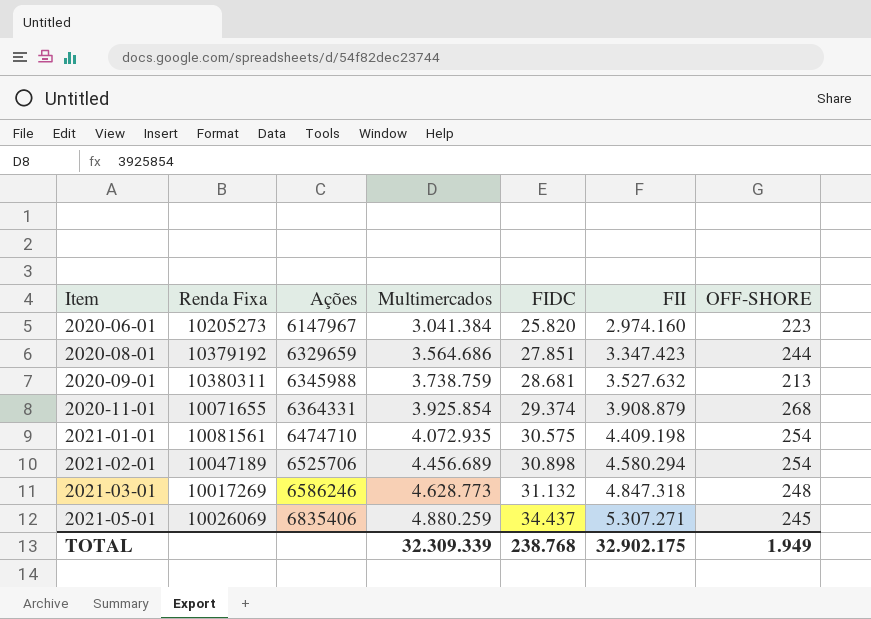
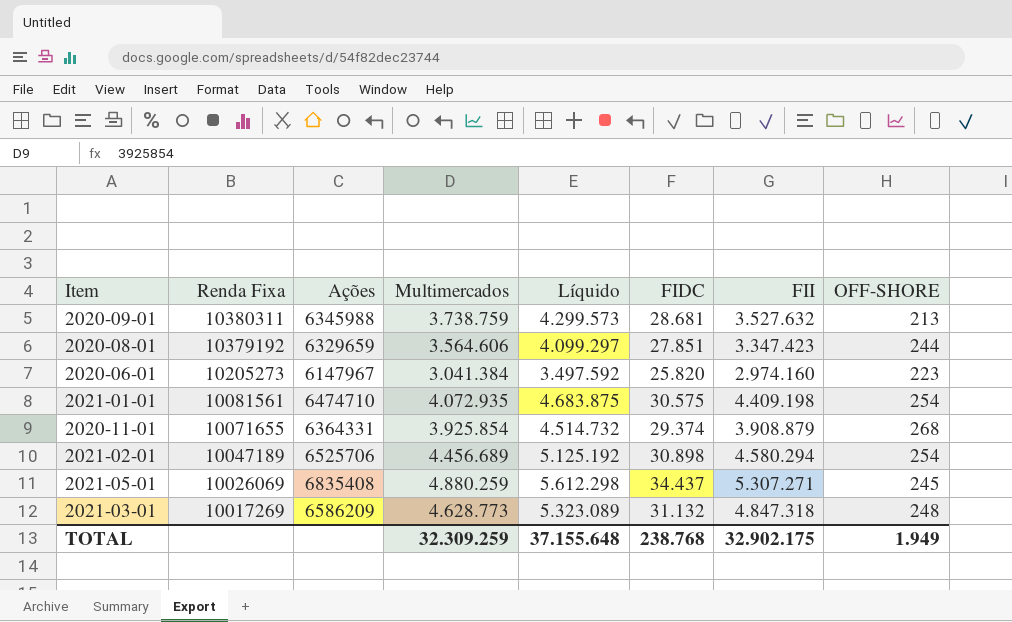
row order: Item ascending -> Renda Fixa descending
column Líquido | formula: none -> [Multimercados] * 1,15
2020-08-01 | Multimercados: 3.564.686 -> 3.564.606
2021-05-01 | Ações: 6835406 -> 6835408
2021-03-01 | Ações: 6586246 -> 6586209
TOTAL | Multimercados: 32.309.339 -> 32.309.259

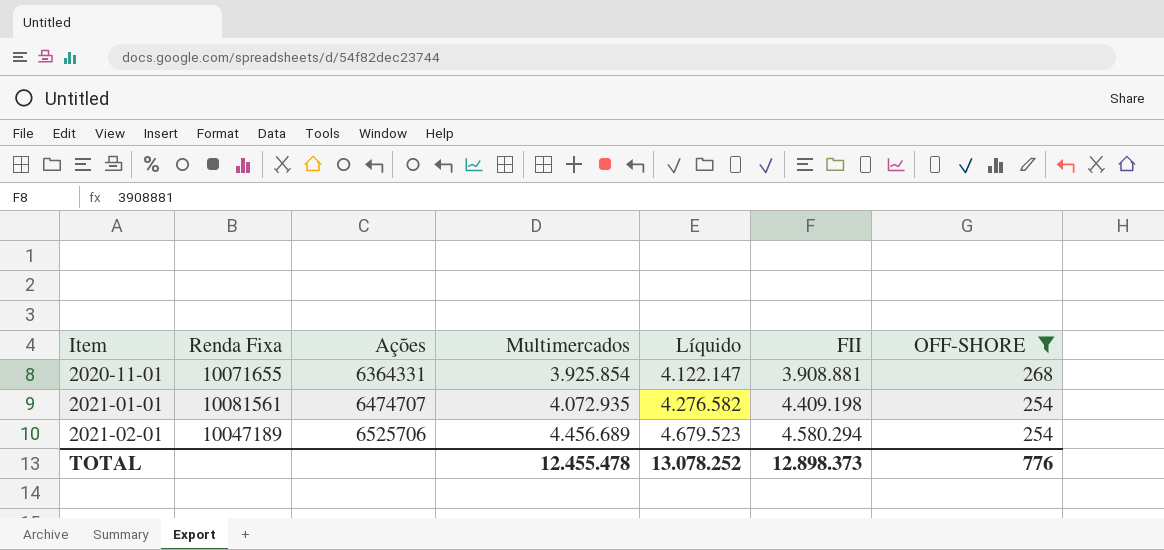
filter: none -> OFF-SHORE >= 254
row order: Renda Fixa descending -> Item ascending
column FIDC | position: 6 -> none
column Líquido | formula: [Multimercados] * 1,15 -> [Multimercados] * 1,05
2020-11-01 | FII: 3.908.879 -> 3.908.881
2021-01-01 | Ações: 6474710 -> 6474707
TOTAL | Multimercados: 32.309.259 -> 12.455.478
TOTAL | Líquido: 37.155.648 -> 13.078.252
TOTAL | FII: 32.902.175 -> 12.898.373
TOTAL | OFF-SHORE: 1.949 -> 776

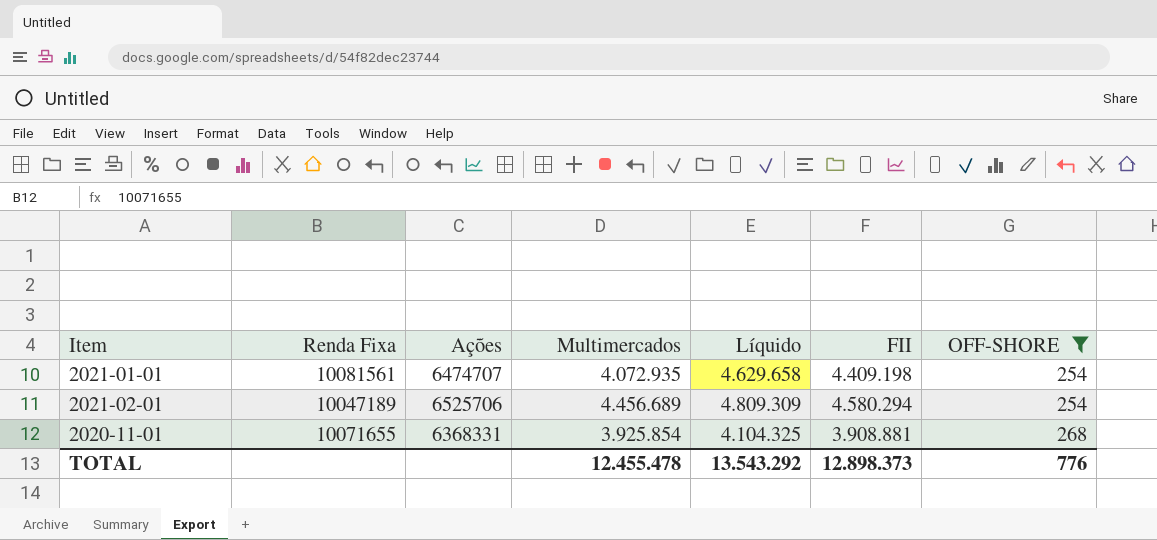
row order: Item ascending -> OFF-SHORE ascending
column Líquido | formula: [Multimercados] * 1,05 -> [FII] * 1,05
2020-11-01 | Ações: 6364331 -> 6368331
TOTAL | Líquido: 13.078.252 -> 13.543.292

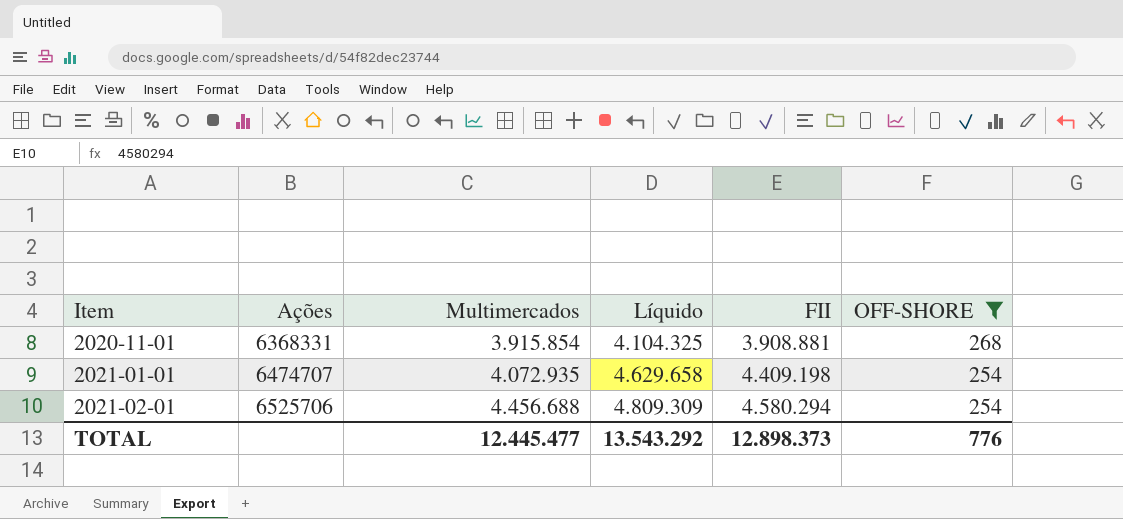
row order: OFF-SHORE ascending -> Item ascending
column Renda Fixa | position: 2 -> none
2020-11-01 | Multimercados: 3.925.854 -> 3.915.854
2021-02-01 | Multimercados: 4.456.689 -> 4.456.688
TOTAL | Multimercados: 12.455.478 -> 12.445.477

